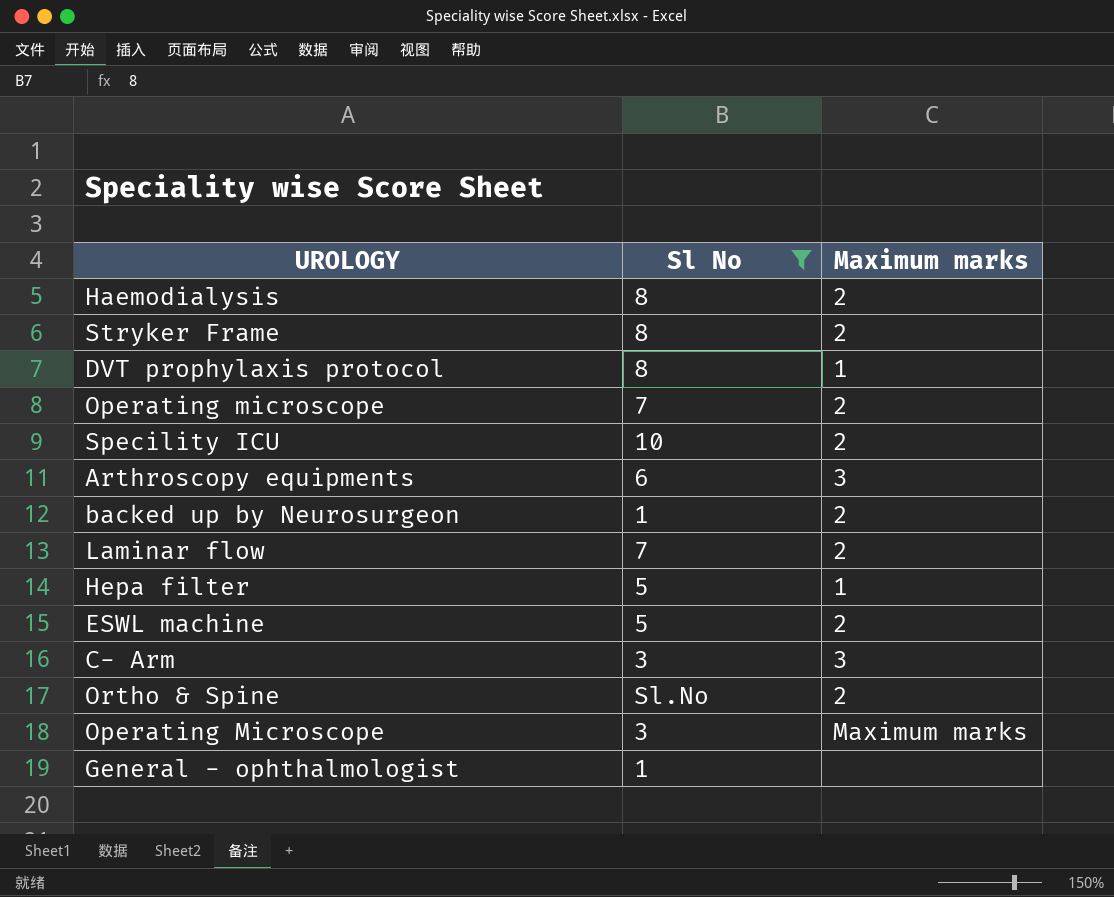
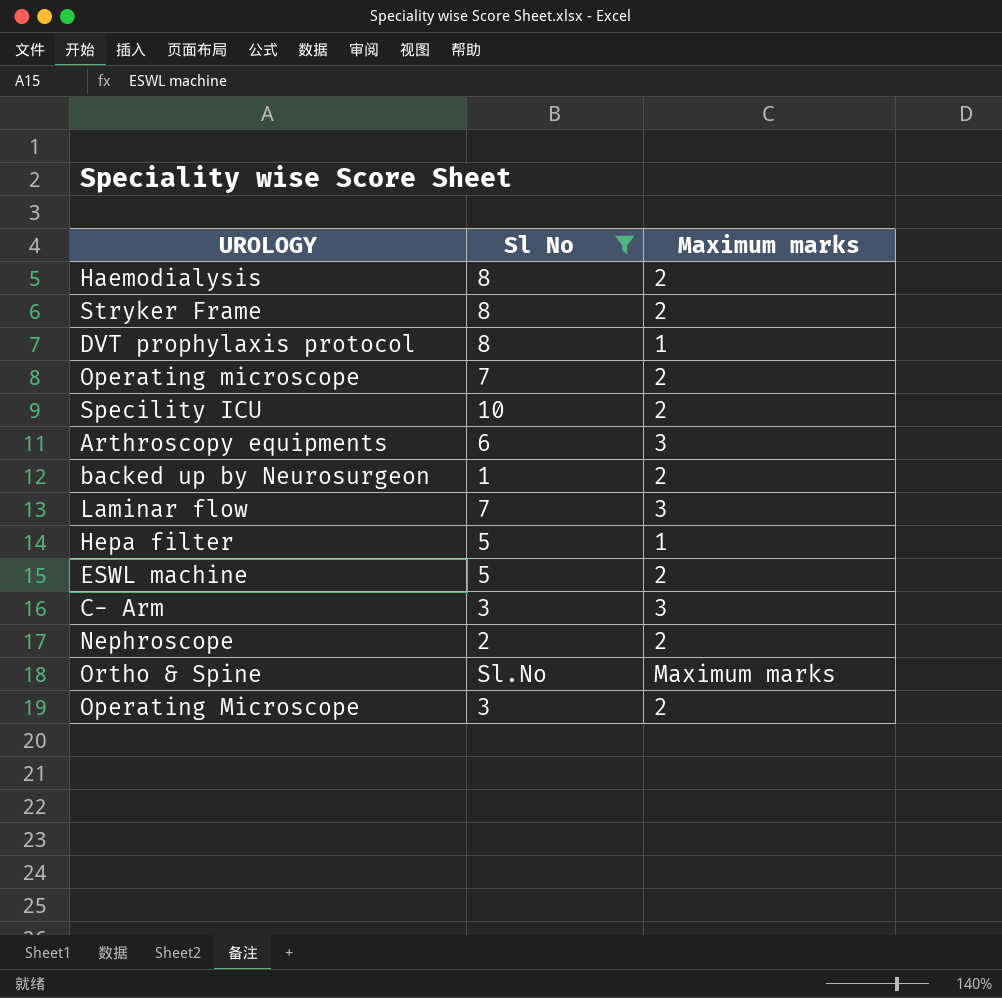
row General - ophthalmologist: 1 | none -> none
Laminar flow | Maximum marks: 2 -> 3
row Nephroscope: none -> 2 | 2
Ortho & Spine | Maximum marks: 2 -> Maximum marks
Operating Microscope | Maximum marks: Maximum marks -> 2

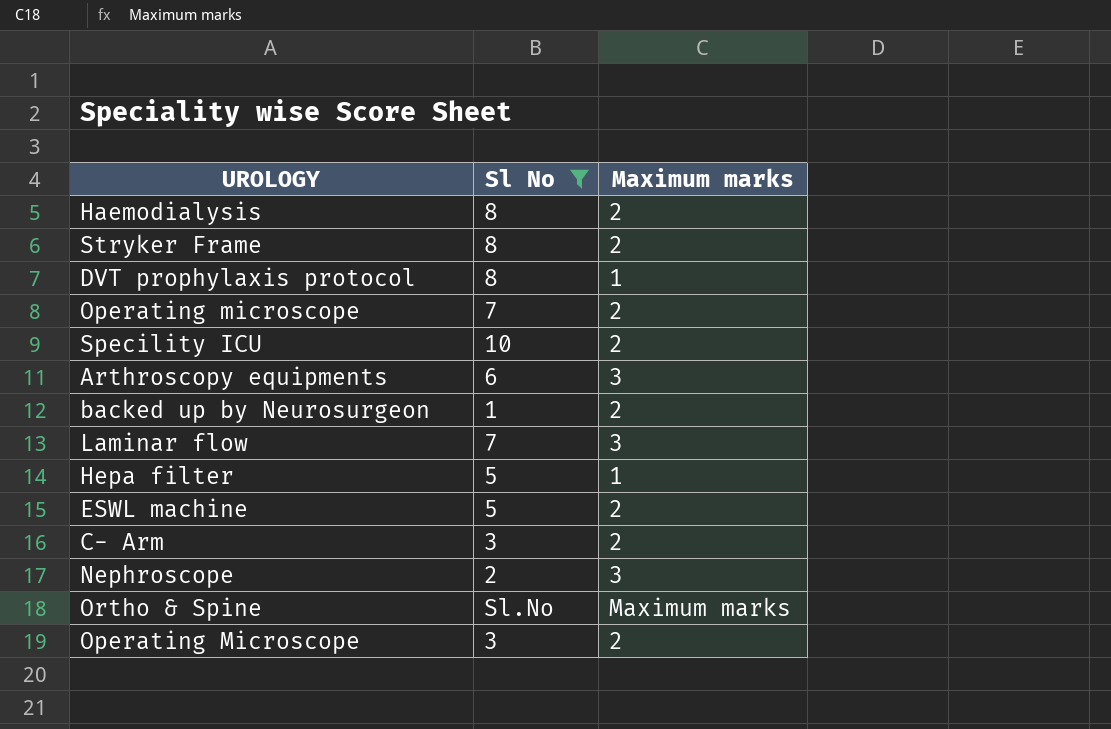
C- Arm | Maximum marks: 3 -> 2
Nephroscope | Maximum marks: 2 -> 3

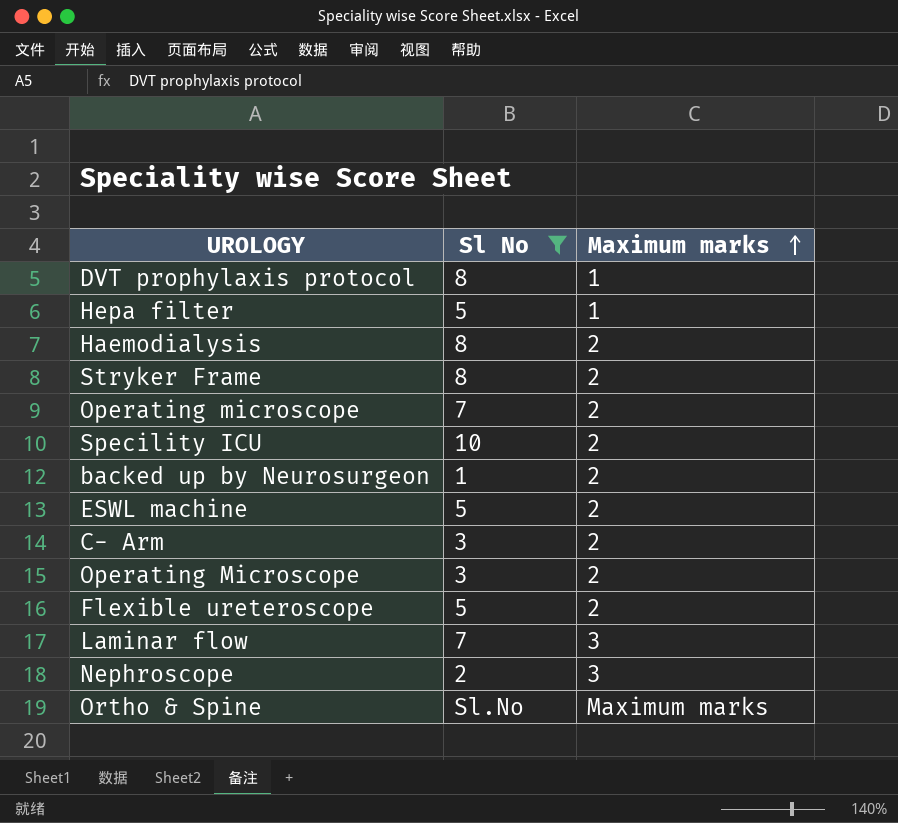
row order: none -> Maximum marks ascending
row Arthroscopy equipments: 6 | 3 -> none
row Flexible ureteroscope: none -> 5 | 2

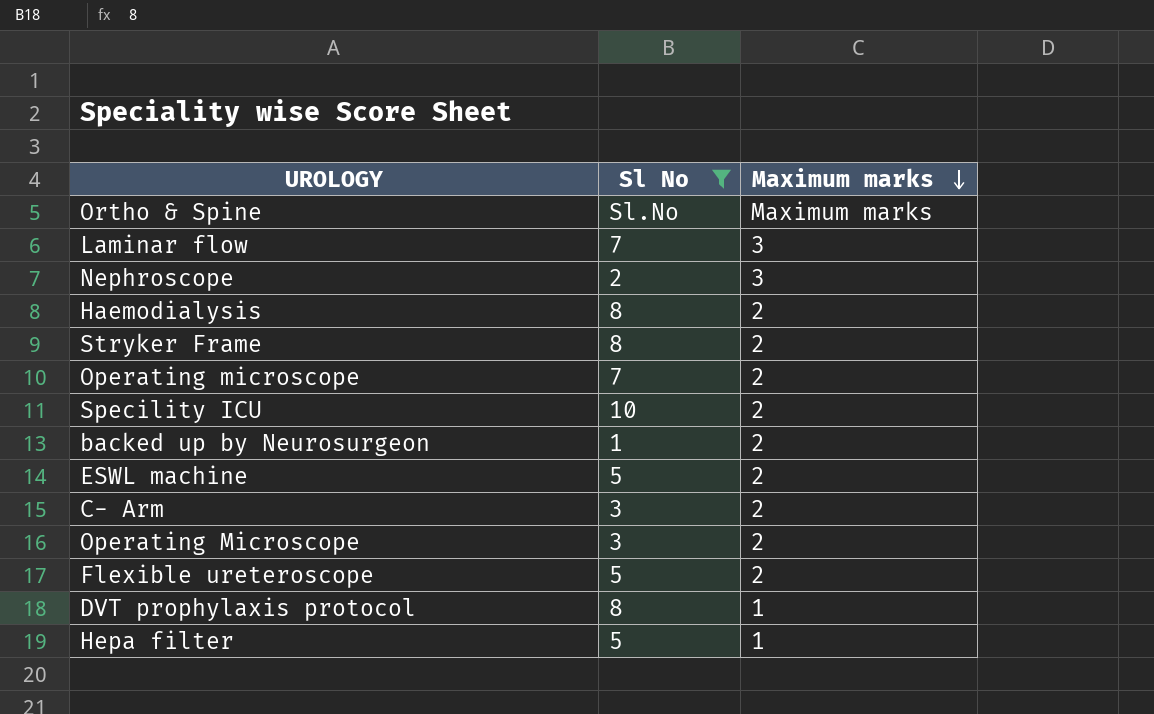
row order: Maximum marks ascending -> Maximum marks descending

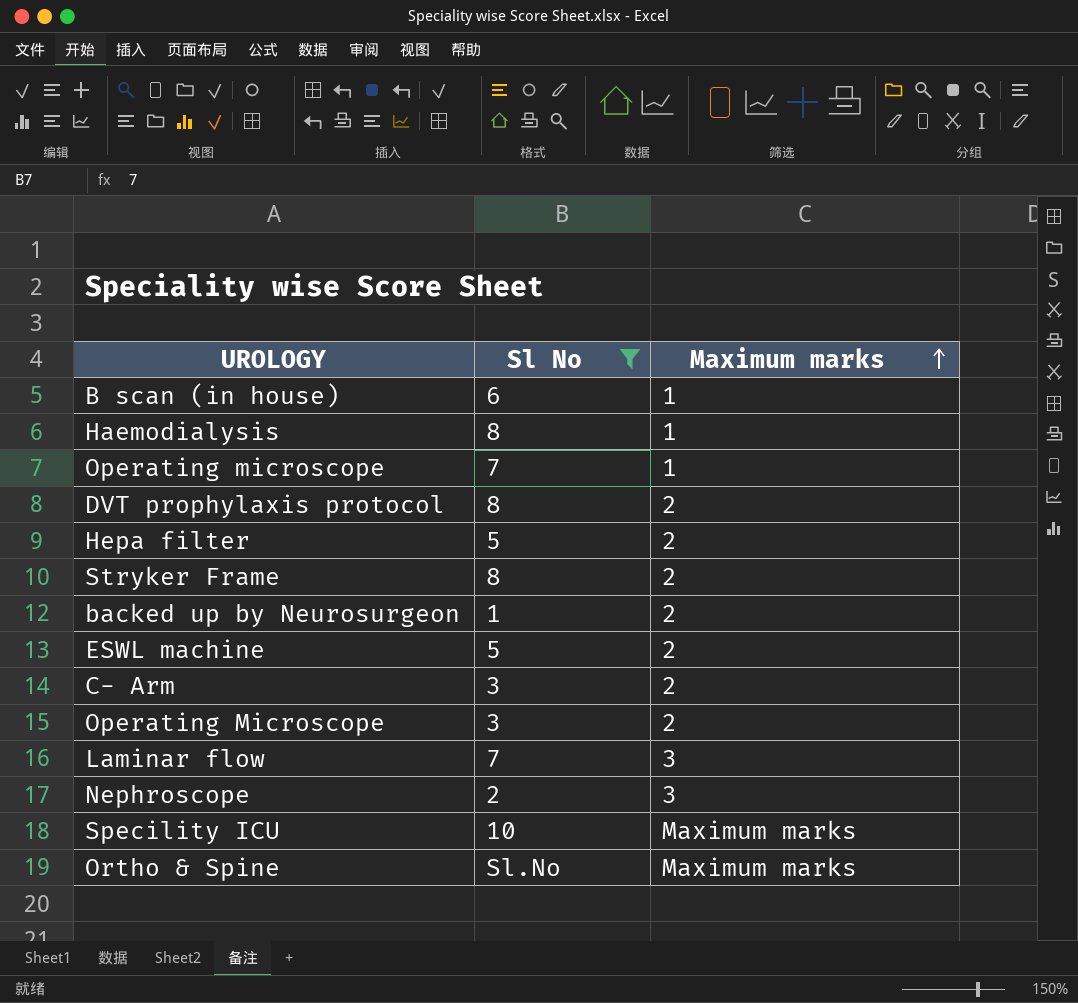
row order: Maximum marks descending -> Maximum marks ascending
row Flexible ureteroscope: 5 | 2 -> none
row B scan (in house): none -> 6 | 1
Haemodialysis | Maximum marks: 2 -> 1
Operating microscope | Maximum marks: 2 -> 1
DVT prophylaxis protocol | Maximum marks: 1 -> 2
Hepa filter | Maximum marks: 1 -> 2
Specility ICU | Maximum marks: 2 -> Maximum marks

